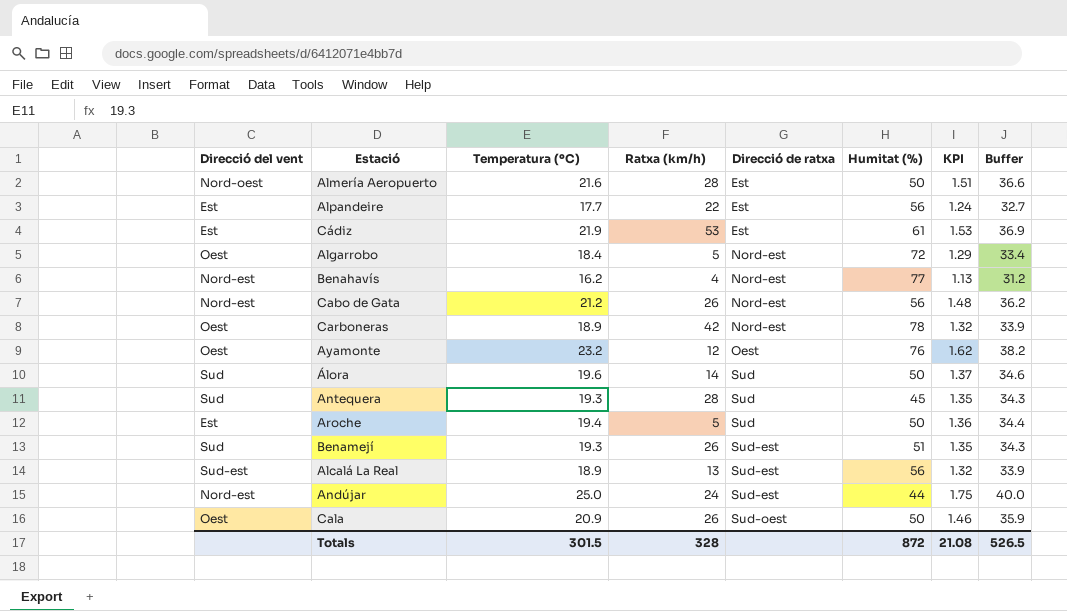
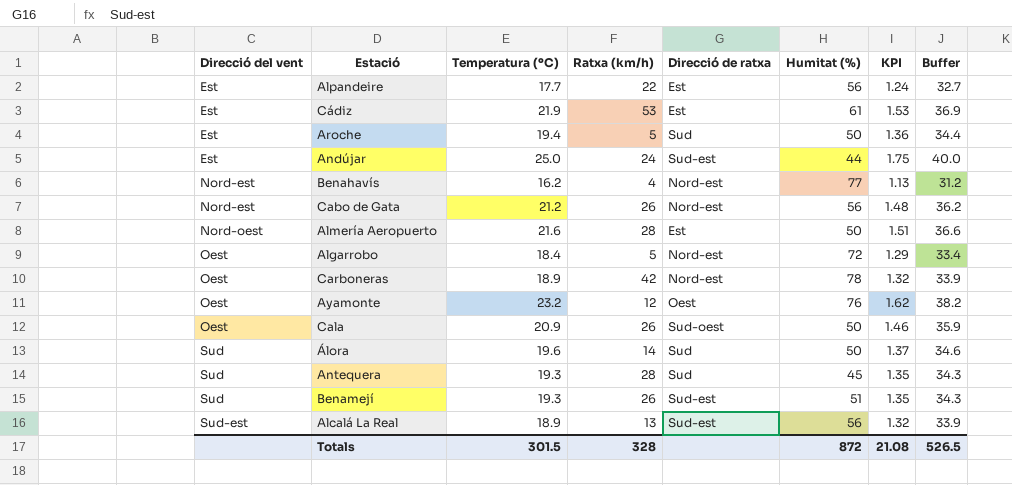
row order: Direcció de ratxa ascending -> Direcció del vent ascending
Andújar | Direcció del vent: Nord-est -> Est

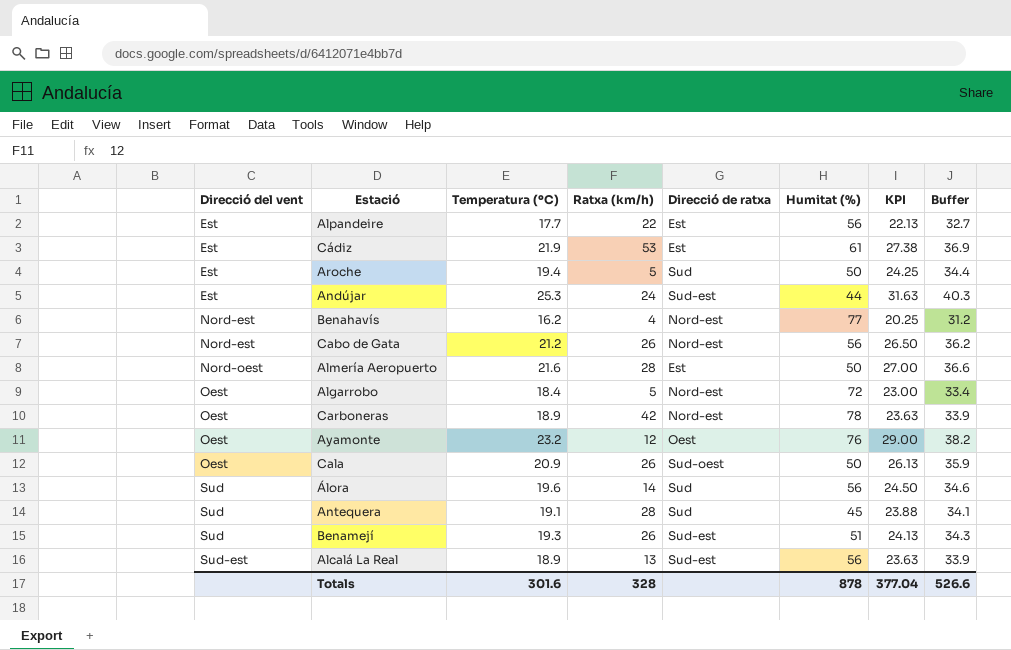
column KPI | formula: [Temperatura (ºC)] * 0.07 -> [Temperatura (ºC)] * 1.25
Andújar | Temperatura (ºC): 25.0 -> 25.3
Andújar | Buffer: 40.0 -> 40.3
Álora | Humitat (%): 50 -> 56
Antequera | Temperatura (ºC): 19.3 -> 19.1
Antequera | Buffer: 34.3 -> 34.1
Totals | Temperatura (ºC): 301.5 -> 301.6
Totals | Humitat (%): 872 -> 878
Totals | KPI: 21.08 -> 377.04
Totals | Buffer: 526.5 -> 526.6

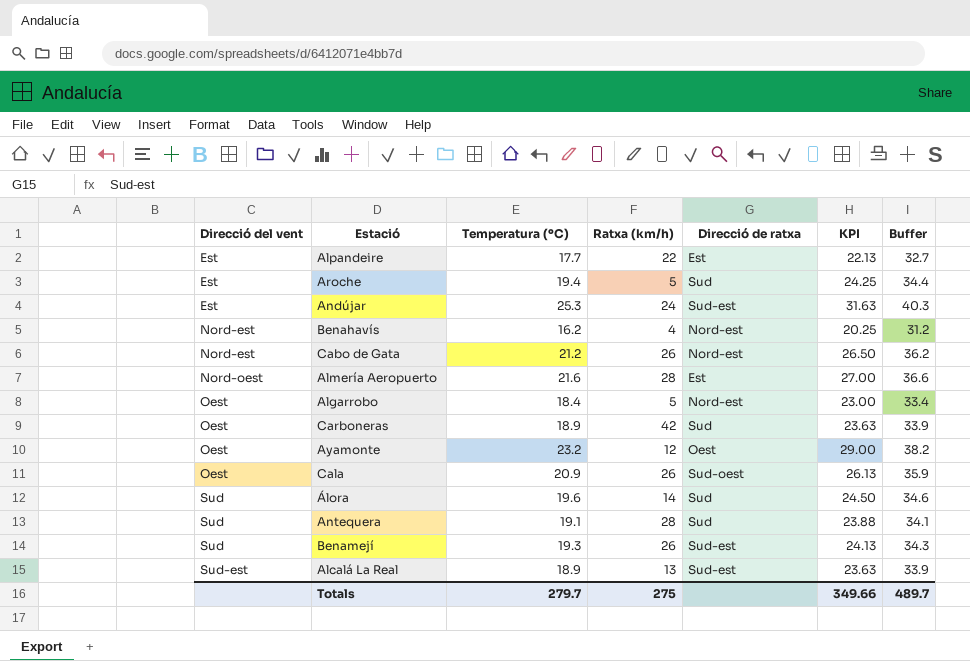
column Humitat (%) | position: 6 -> none
row Cádiz: Est | 21.9 | 53 | Est | 61 | 27.38 | 36.9 -> none
Carboneras | Direcció de ratxa: Nord-est -> Sud
Totals | Temperatura (ºC): 301.6 -> 279.7
Totals | Ratxa (km/h): 328 -> 275
Totals | KPI: 377.04 -> 349.66
Totals | Buffer: 526.6 -> 489.7

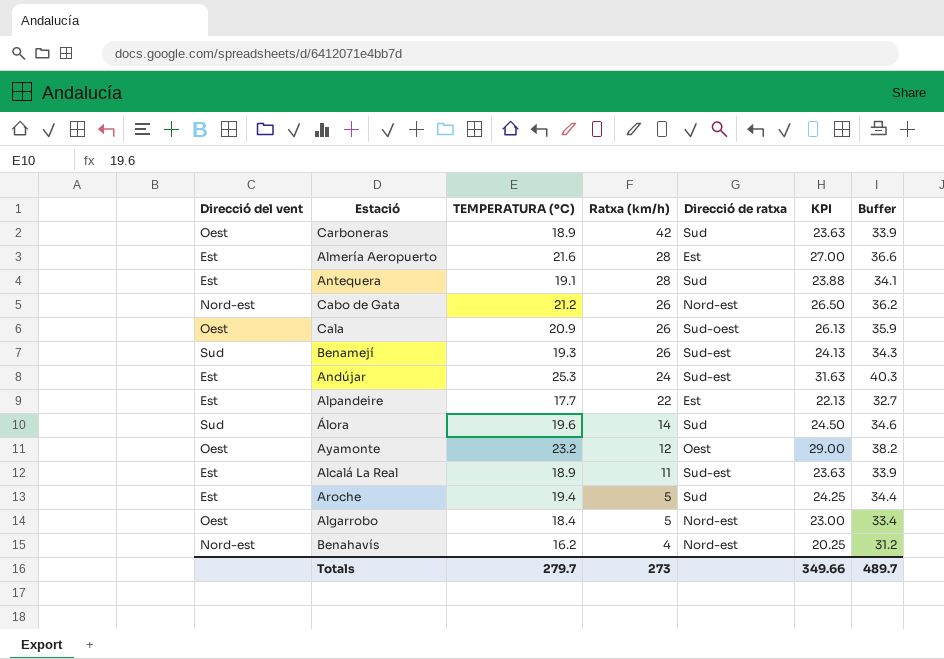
row order: Direcció del vent ascending -> Ratxa (km/h) descending
column name: Temperatura (ºC) -> TEMPERATURA (ºC)
Almería Aeropuerto | Direcció del vent: Nord-oest -> Est
Antequera | Direcció del vent: Sud -> Est
Alcalá La Real | Direcció del vent: Sud-est -> Est
Alcalá La Real | Ratxa (km/h): 13 -> 11
Totals | Ratxa (km/h): 275 -> 273

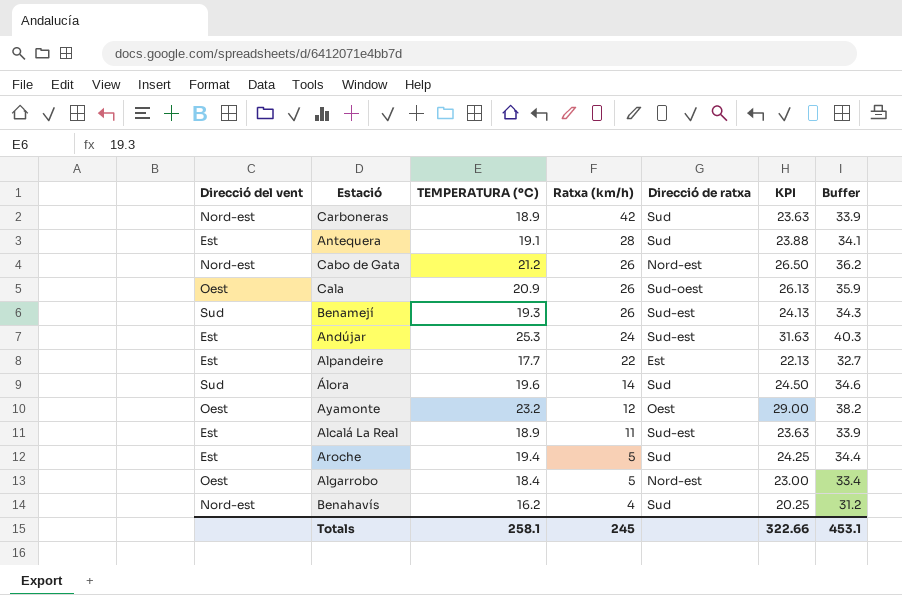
row Almería Aeropuerto: Est | 21.6 | 28 | Est | 27.00 | 36.6 -> none
Carboneras | Direcció del vent: Oest -> Nord-est
Benahavís | Direcció de ratxa: Nord-est -> Sud
Totals | TEMPERATURA (ºC): 279.7 -> 258.1
Totals | Ratxa (km/h): 273 -> 245
Totals | KPI: 349.66 -> 322.66
Totals | Buffer: 489.7 -> 453.1

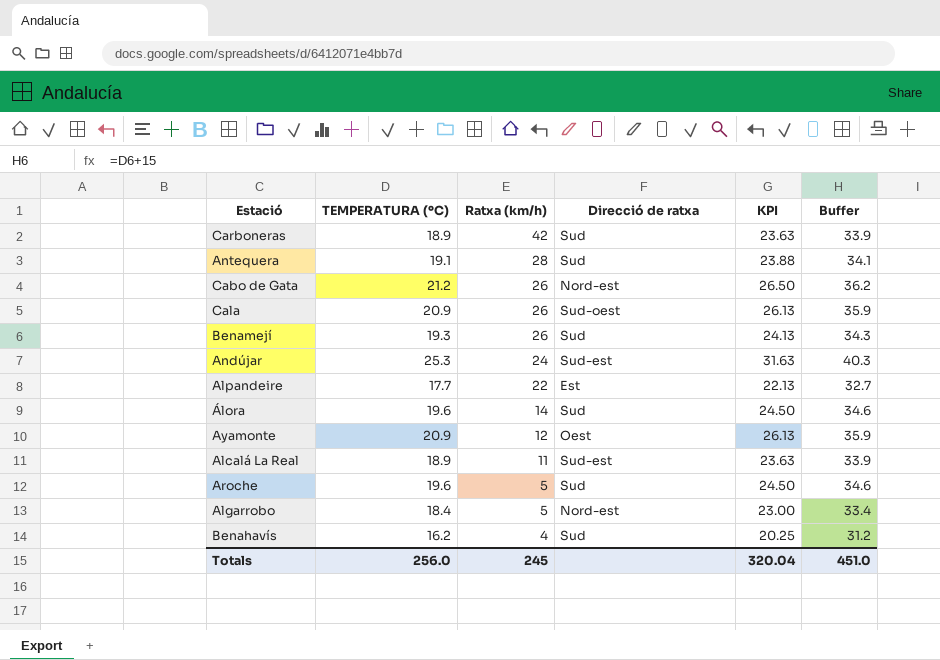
column Direcció del vent | position: 1 -> none
Benamejí | Direcció de ratxa: Sud-est -> Sud
Ayamonte | TEMPERATURA (ºC): 23.2 -> 20.9
Ayamonte | KPI: 29.00 -> 26.13
Ayamonte | Buffer: 38.2 -> 35.9
Aroche | TEMPERATURA (ºC): 19.4 -> 19.6
Aroche | KPI: 24.25 -> 24.50
Aroche | Buffer: 34.4 -> 34.6
Totals | TEMPERATURA (ºC): 258.1 -> 256.0
Totals | KPI: 322.66 -> 320.04
Totals | Buffer: 453.1 -> 451.0

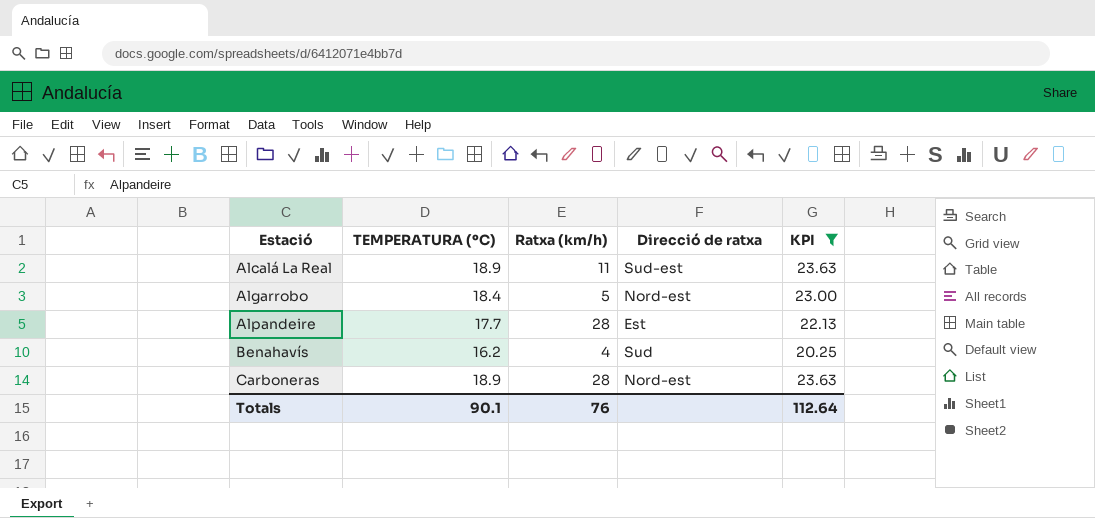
filter: none -> KPI <= 23.63
row order: Ratxa (km/h) descending -> Estació ascending
column Buffer | formula: [TEMPERATURA (ºC)] + 15 -> none
Alpandeire | Ratxa (km/h): 22 -> 28
Carboneras | Ratxa (km/h): 42 -> 28
Carboneras | Direcció de ratxa: Sud -> Nord-est
Totals | TEMPERATURA (ºC): 256.0 -> 90.1
Totals | Ratxa (km/h): 245 -> 76
Totals | KPI: 320.04 -> 112.64

